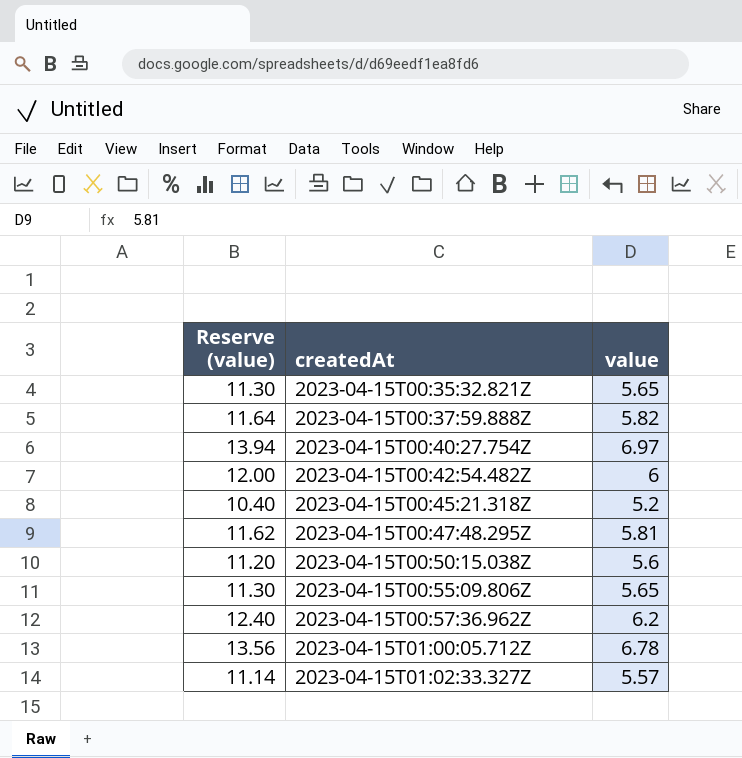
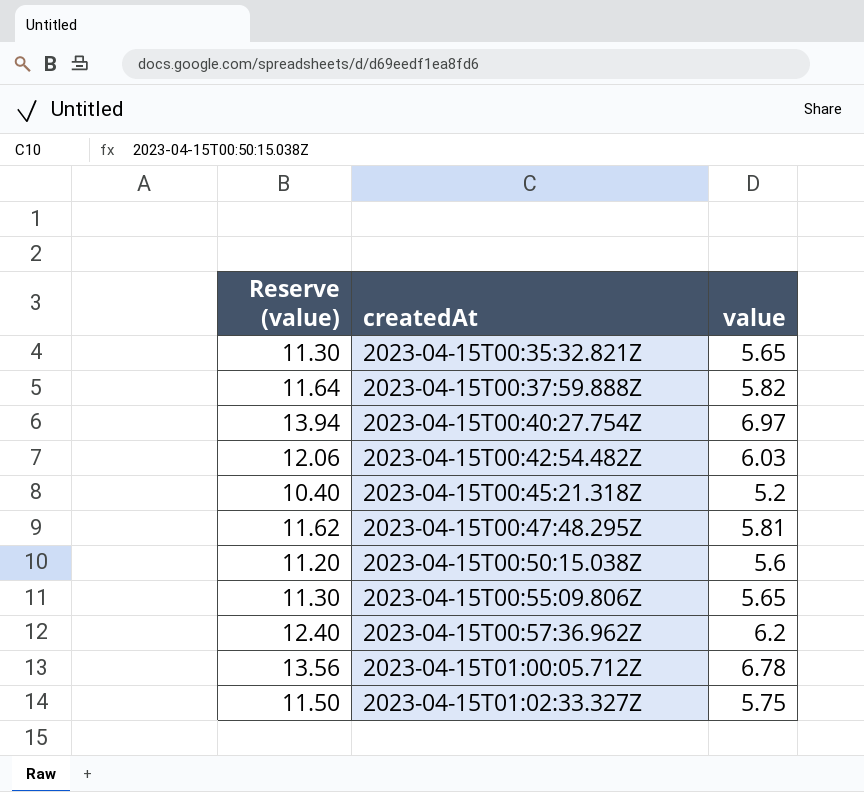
2023-04-15T00:42:54.482Z | Reserve (value): 12.00 -> 12.06
2023-04-15T00:42:54.482Z | value: 6 -> 6.03
2023-04-15T01:02:33.327Z | Reserve (value): 11.14 -> 11.50
2023-04-15T01:02:33.327Z | value: 5.57 -> 5.75

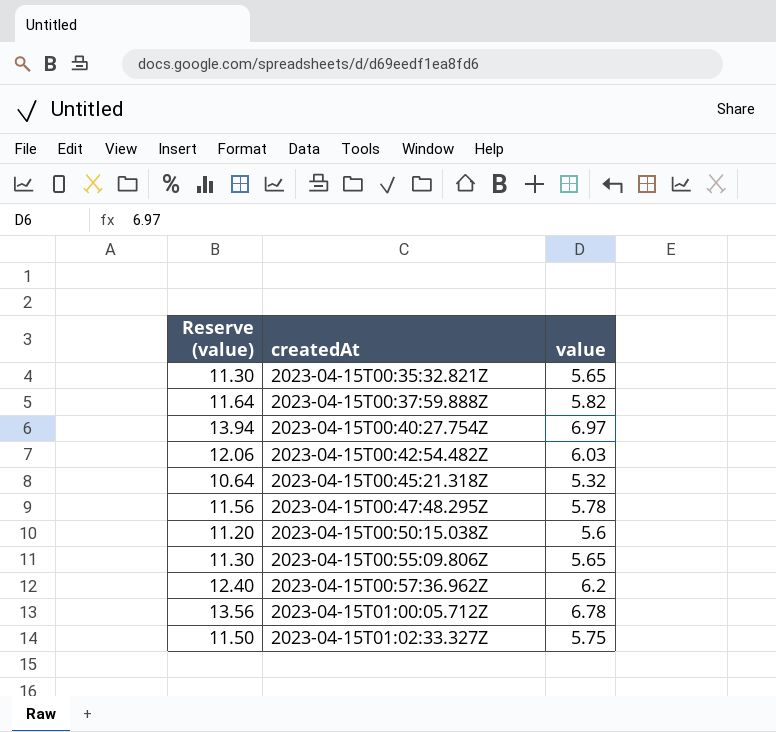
2023-04-15T00:45:21.318Z | Reserve (value): 10.40 -> 10.64
2023-04-15T00:45:21.318Z | value: 5.2 -> 5.32
2023-04-15T00:47:48.295Z | Reserve (value): 11.62 -> 11.56
2023-04-15T00:47:48.295Z | value: 5.81 -> 5.78

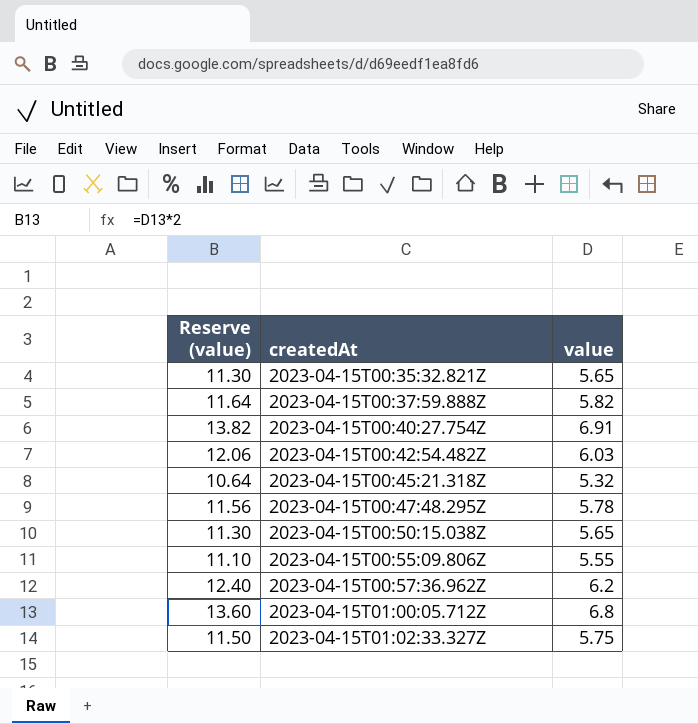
2023-04-15T00:40:27.754Z | Reserve (value): 13.94 -> 13.82
2023-04-15T00:40:27.754Z | value: 6.97 -> 6.91
2023-04-15T00:50:15.038Z | Reserve (value): 11.20 -> 11.30
2023-04-15T00:50:15.038Z | value: 5.6 -> 5.65
2023-04-15T00:55:09.806Z | Reserve (value): 11.30 -> 11.10
2023-04-15T00:55:09.806Z | value: 5.65 -> 5.55
2023-04-15T01:00:05.712Z | Reserve (value): 13.56 -> 13.60
2023-04-15T01:00:05.712Z | value: 6.78 -> 6.8

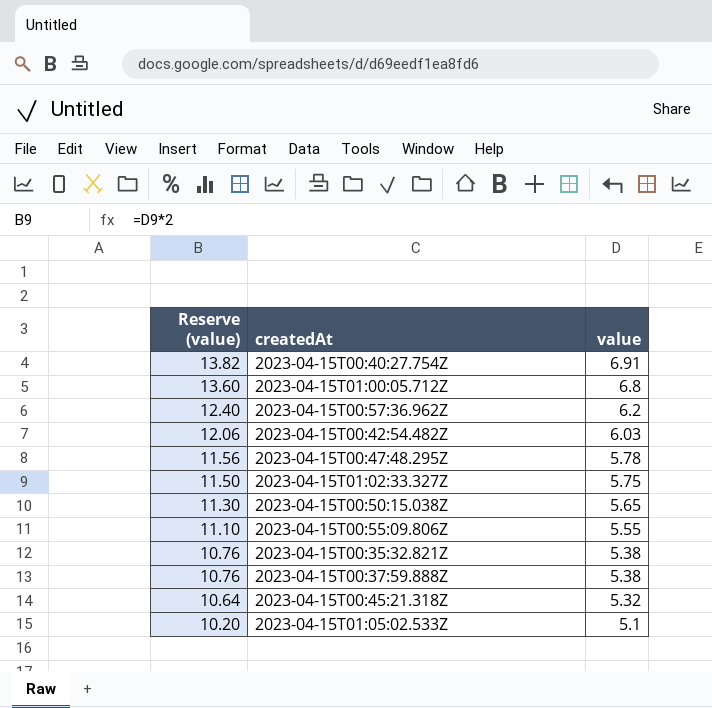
row order: createdAt ascending -> Reserve (value) descending
2023-04-15T00:35:32.821Z | Reserve (value): 11.30 -> 10.76
2023-04-15T00:35:32.821Z | value: 5.65 -> 5.38
2023-04-15T00:37:59.888Z | Reserve (value): 11.64 -> 10.76
2023-04-15T00:37:59.888Z | value: 5.82 -> 5.38
row 2023-04-15T01:05:02.533Z: none -> 10.20 | 5.1

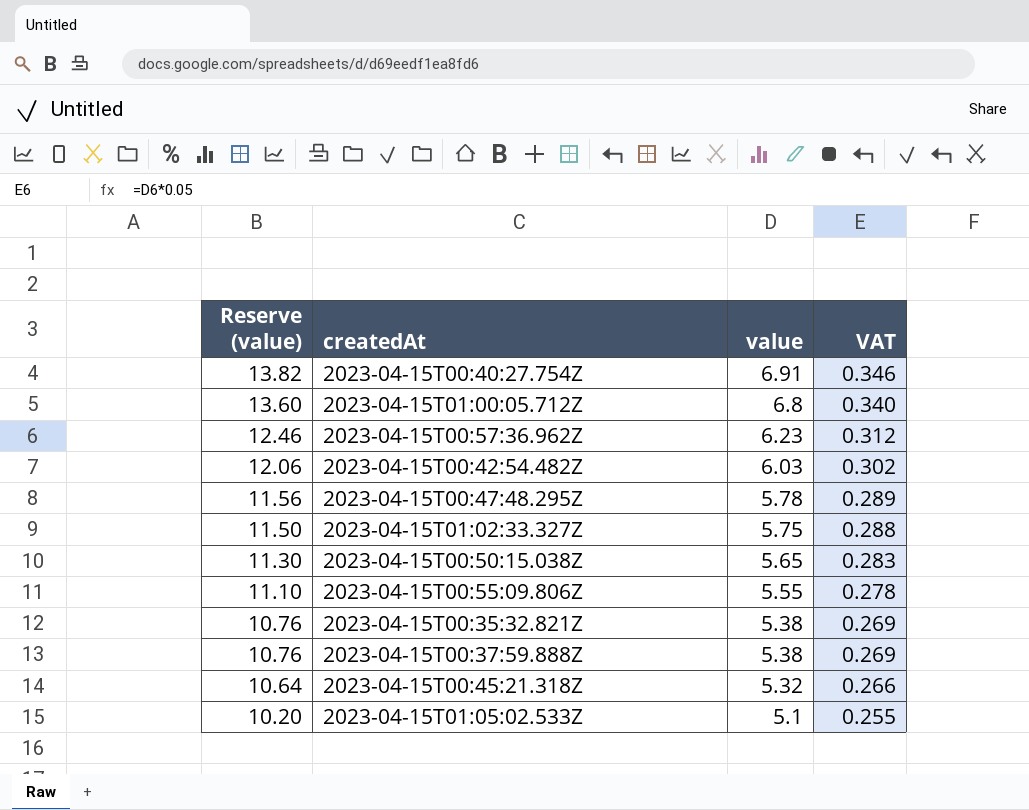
column VAT | formula: none -> [value] * 0.05
2023-04-15T00:57:36.962Z | Reserve (value): 12.40 -> 12.46
2023-04-15T00:57:36.962Z | value: 6.2 -> 6.23

